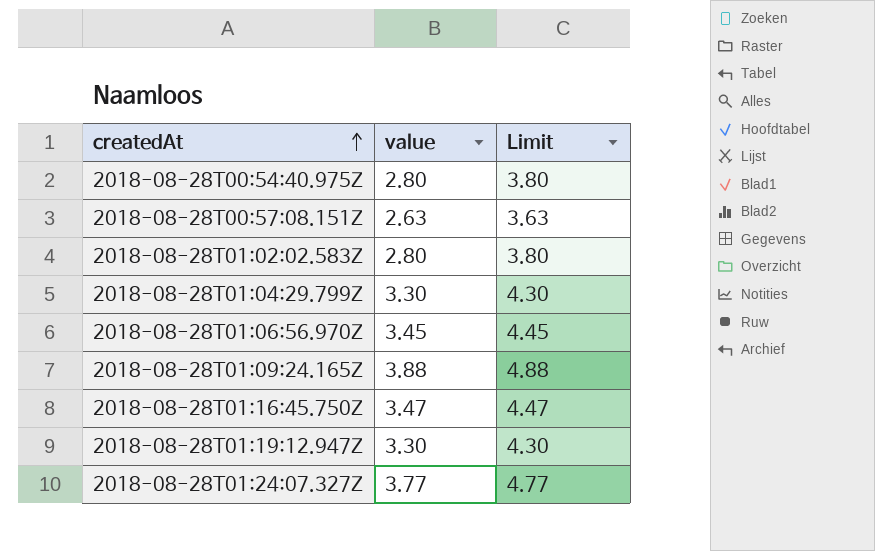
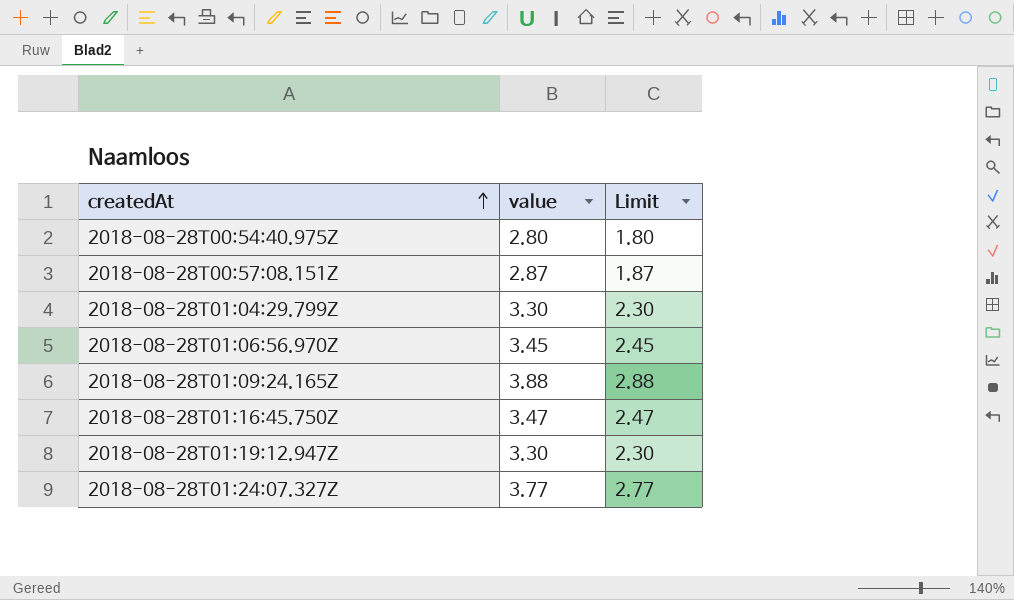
column Limit | formula: [value] + 1 -> [value] - 1
row 2018-08-28T01:02:02.583Z: 2.80 | 3.80 -> none
2018-08-28T00:57:08.151Z | value: 2.63 -> 2.87

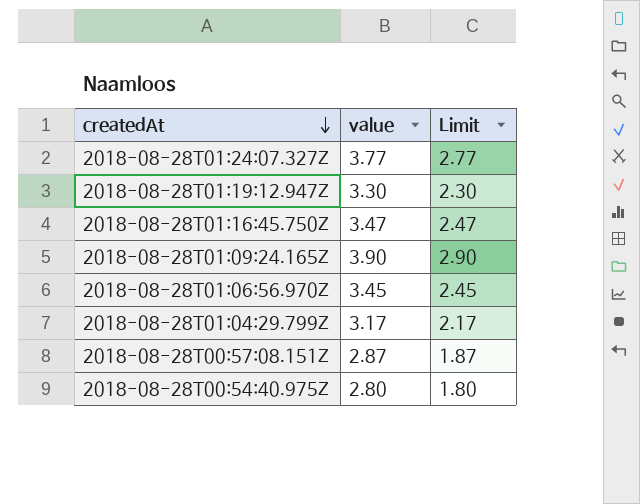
row order: createdAt ascending -> createdAt descending
2018-08-28T01:09:24.165Z | value: 3.88 -> 3.90
2018-08-28T01:09:24.165Z | Limit: 2.88 -> 2.90
2018-08-28T01:04:29.799Z | value: 3.30 -> 3.17
2018-08-28T01:04:29.799Z | Limit: 2.30 -> 2.17

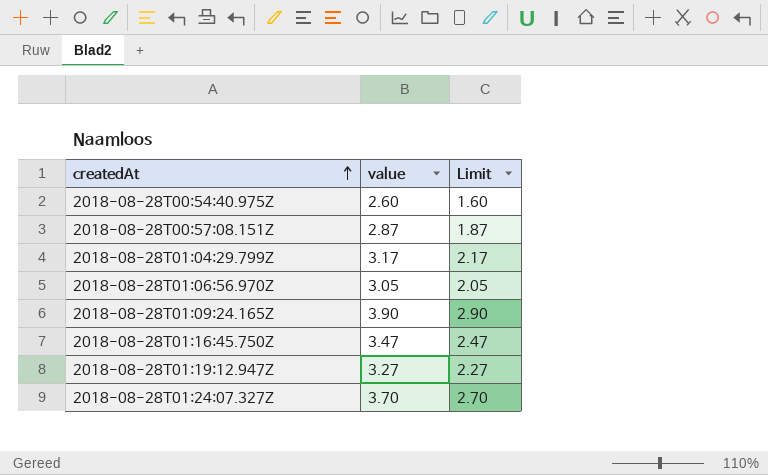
row order: createdAt descending -> createdAt ascending
2018-08-28T00:54:40.975Z | value: 2.80 -> 2.60
2018-08-28T00:54:40.975Z | Limit: 1.80 -> 1.60
2018-08-28T01:06:56.970Z | value: 3.45 -> 3.05
2018-08-28T01:06:56.970Z | Limit: 2.45 -> 2.05
2018-08-28T01:19:12.947Z | value: 3.30 -> 3.27
2018-08-28T01:19:12.947Z | Limit: 2.30 -> 2.27
2018-08-28T01:24:07.327Z | value: 3.77 -> 3.70
2018-08-28T01:24:07.327Z | Limit: 2.77 -> 2.70

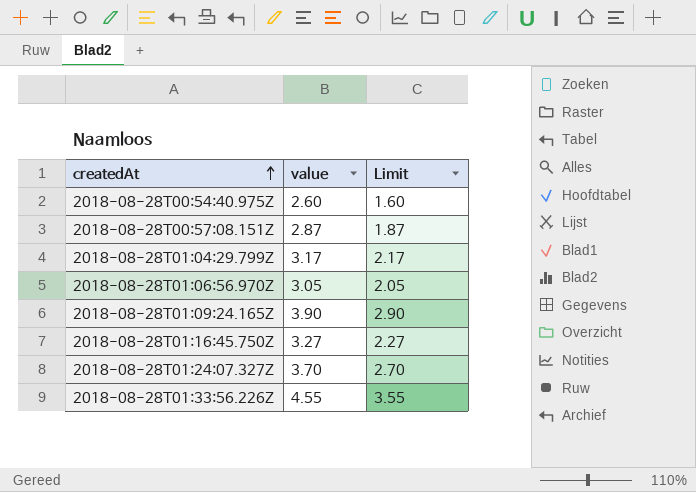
row 2018-08-28T01:19:12.947Z: 3.27 | 2.27 -> none
2018-08-28T01:16:45.750Z | value: 3.47 -> 3.27
2018-08-28T01:16:45.750Z | Limit: 2.47 -> 2.27
row 2018-08-28T01:33:56.226Z: none -> 4.55 | 3.55

